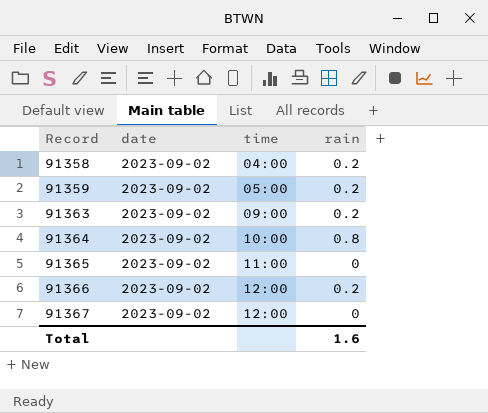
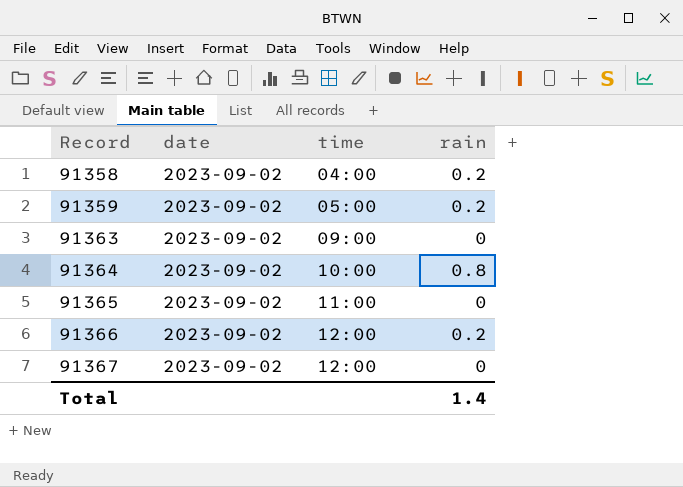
91363 | rain: 0.2 -> 0
Total | rain: 1.6 -> 1.4

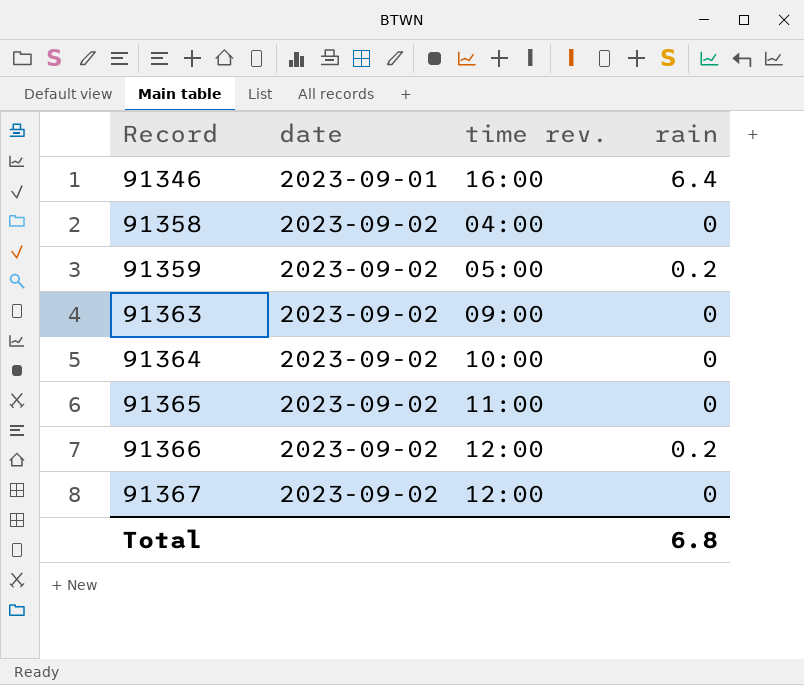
column name: time -> time rev.
row 91346: none -> 2023-09-01 | 16:00 | 6.4
91358 | rain: 0.2 -> 0
91364 | rain: 0.8 -> 0
Total | rain: 1.4 -> 6.8

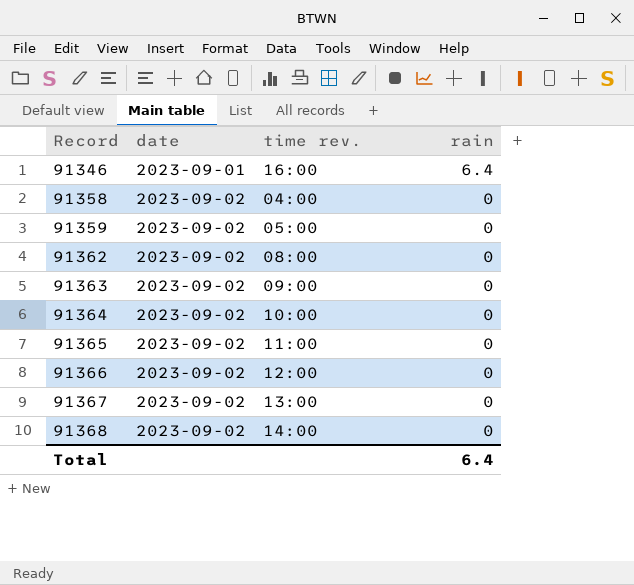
91359 | rain: 0.2 -> 0
row 91362: none -> 2023-09-02 | 08:00 | 0
91366 | rain: 0.2 -> 0
91367 | time rev.: 12:00 -> 13:00
row 91368: none -> 2023-09-02 | 14:00 | 0
Total | rain: 6.8 -> 6.4

